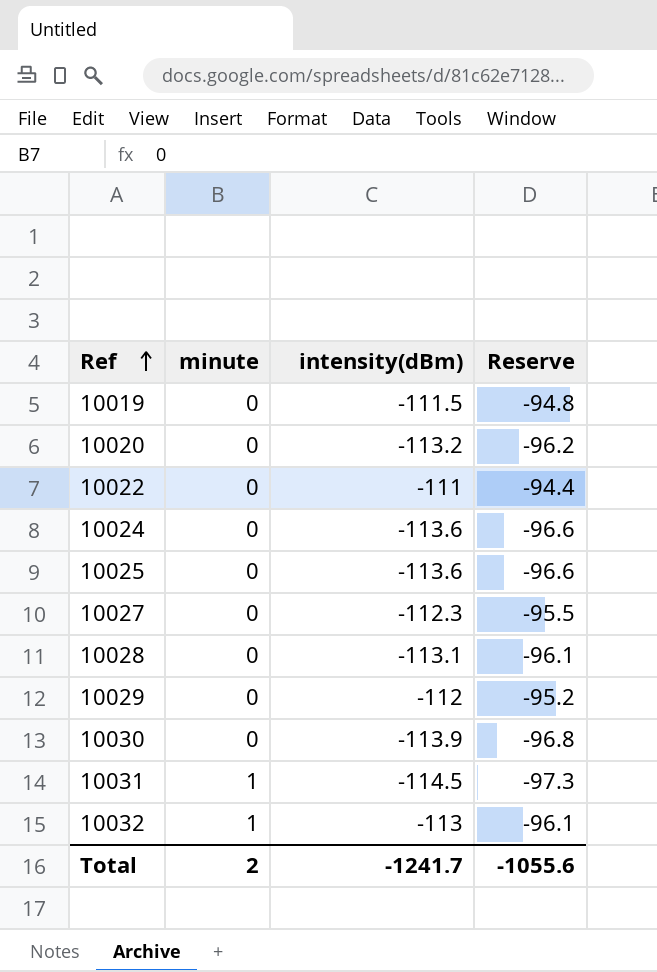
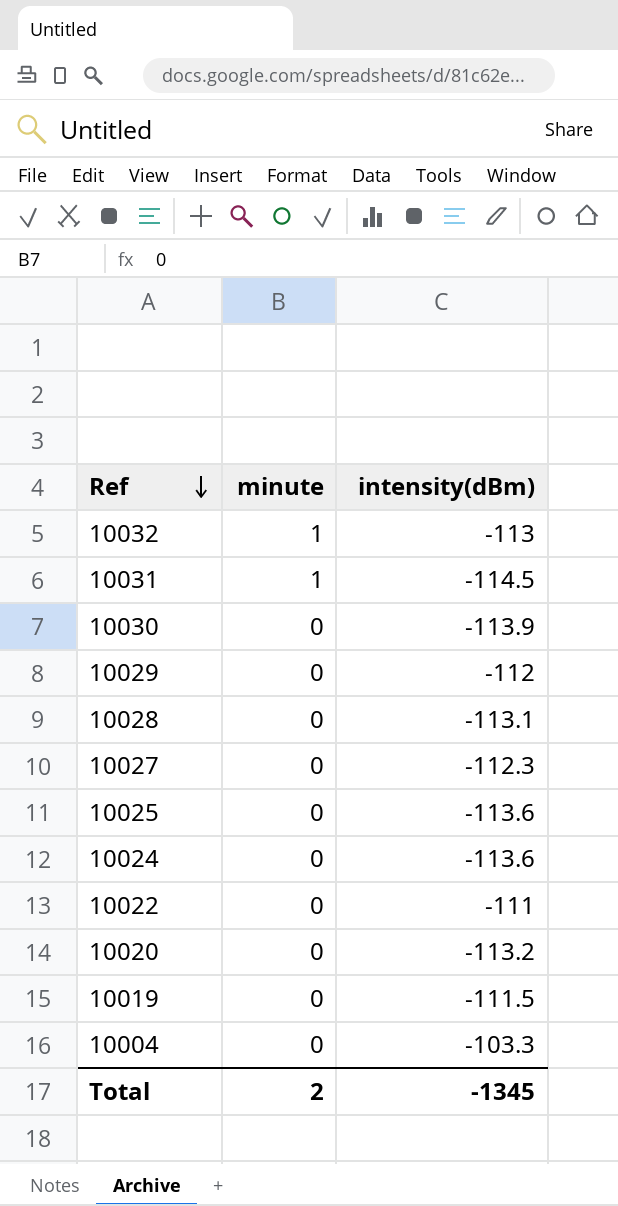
row order: Ref ascending -> Ref descending
column Reserve | formula: [intensity(dBm)] * 0.85 -> none
row 10004: none -> 0 | -103.3
Total | intensity(dBm): -1241.7 -> -1345

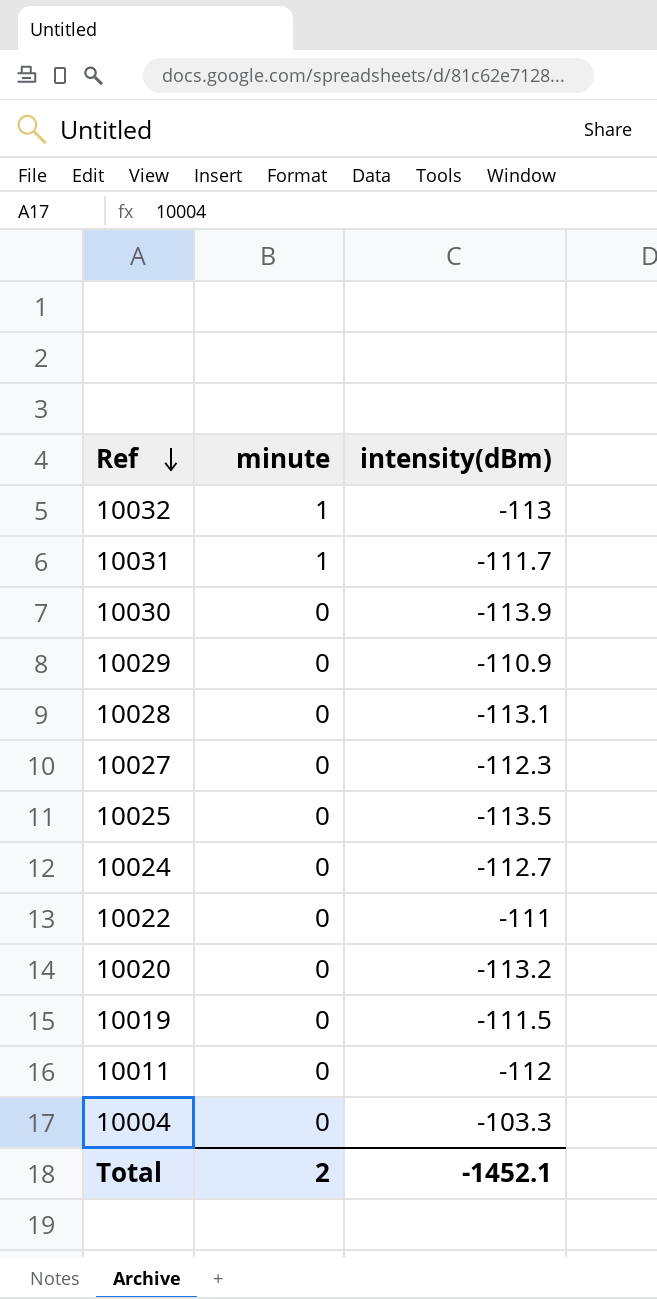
10031 | intensity(dBm): -114.5 -> -111.7
10029 | intensity(dBm): -112 -> -110.9
10025 | intensity(dBm): -113.6 -> -113.5
10024 | intensity(dBm): -113.6 -> -112.7
row 10011: none -> 0 | -112
Total | intensity(dBm): -1345 -> -1452.1

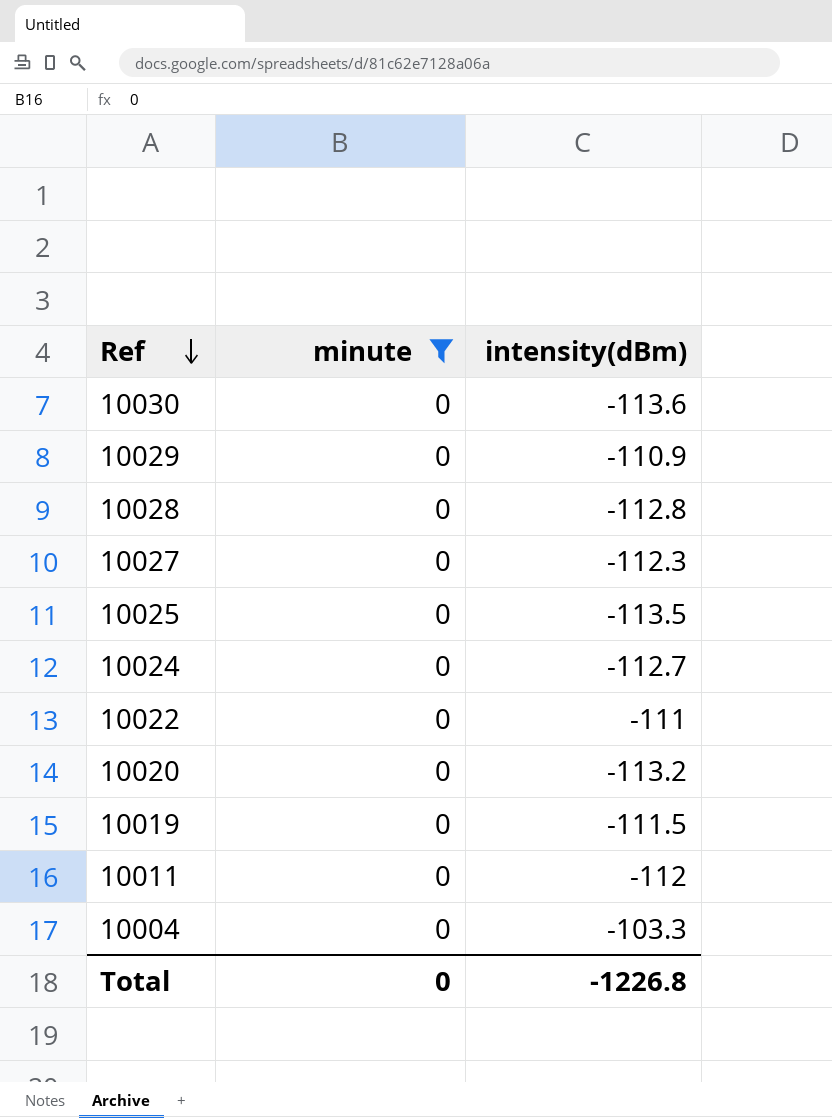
filter: none -> minute = 0
10030 | intensity(dBm): -113.9 -> -113.6
10028 | intensity(dBm): -113.1 -> -112.8
Total | minute: 2 -> 0
Total | intensity(dBm): -1452.1 -> -1226.8

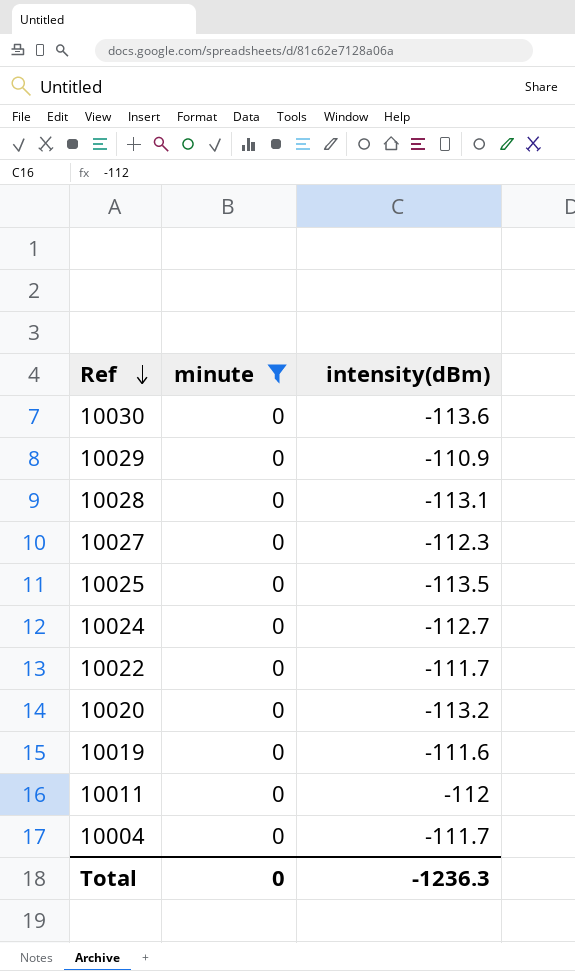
10028 | intensity(dBm): -112.8 -> -113.1
10022 | intensity(dBm): -111 -> -111.7
10019 | intensity(dBm): -111.5 -> -111.6
10004 | intensity(dBm): -103.3 -> -111.7
Total | intensity(dBm): -1226.8 -> -1236.3

